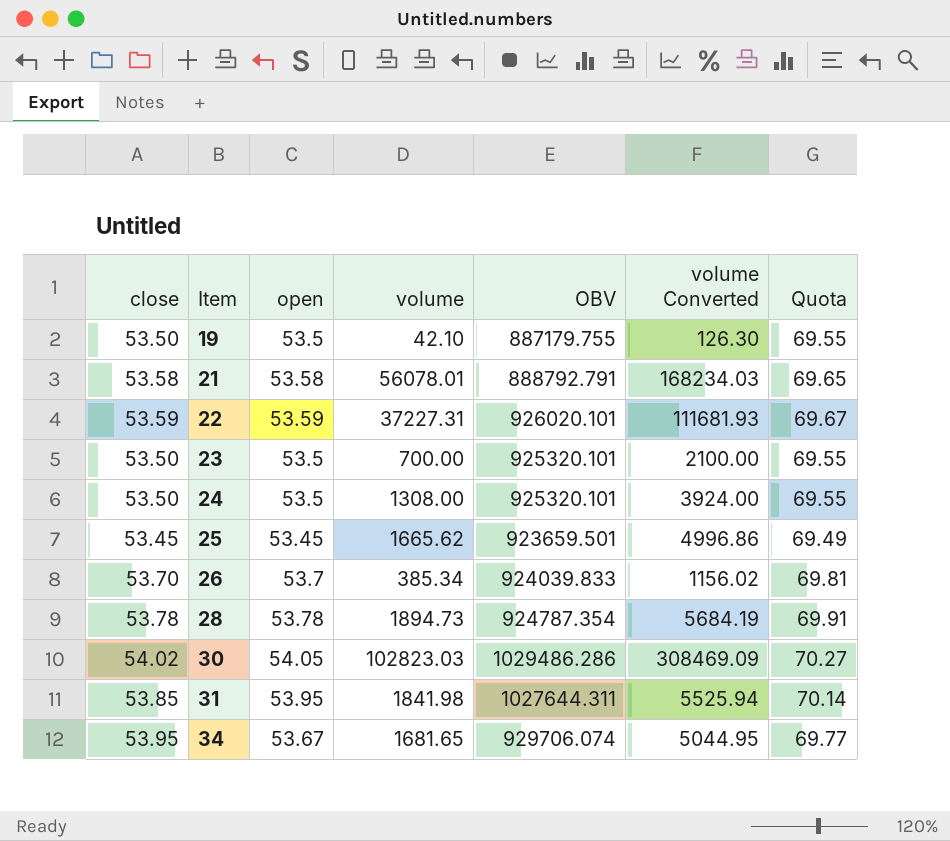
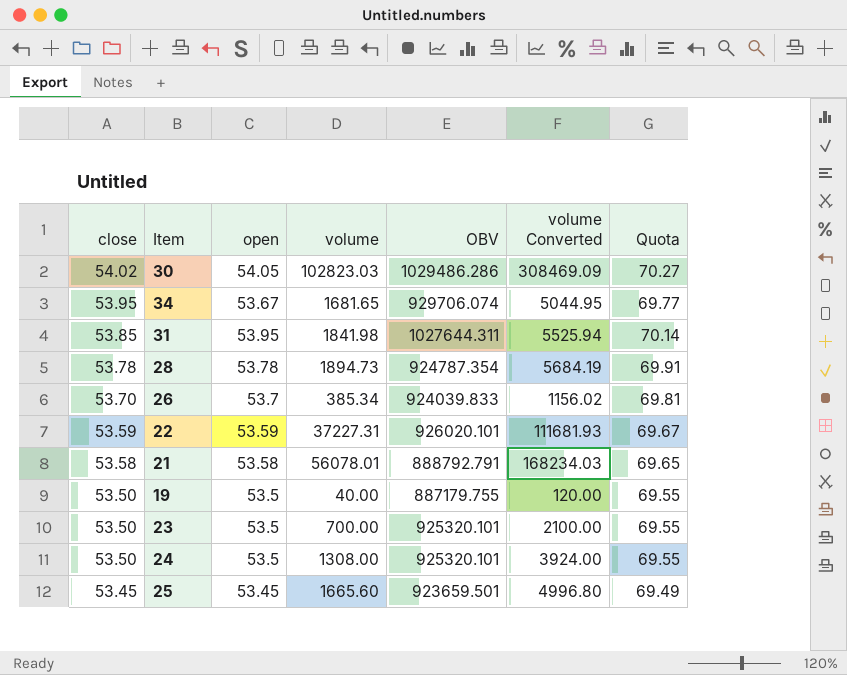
row order: Item ascending -> close descending
19 | volume: 42.10 -> 40.00
19 | volume Converted: 126.30 -> 120.00
25 | volume: 1665.62 -> 1665.60
25 | volume Converted: 4996.86 -> 4996.80

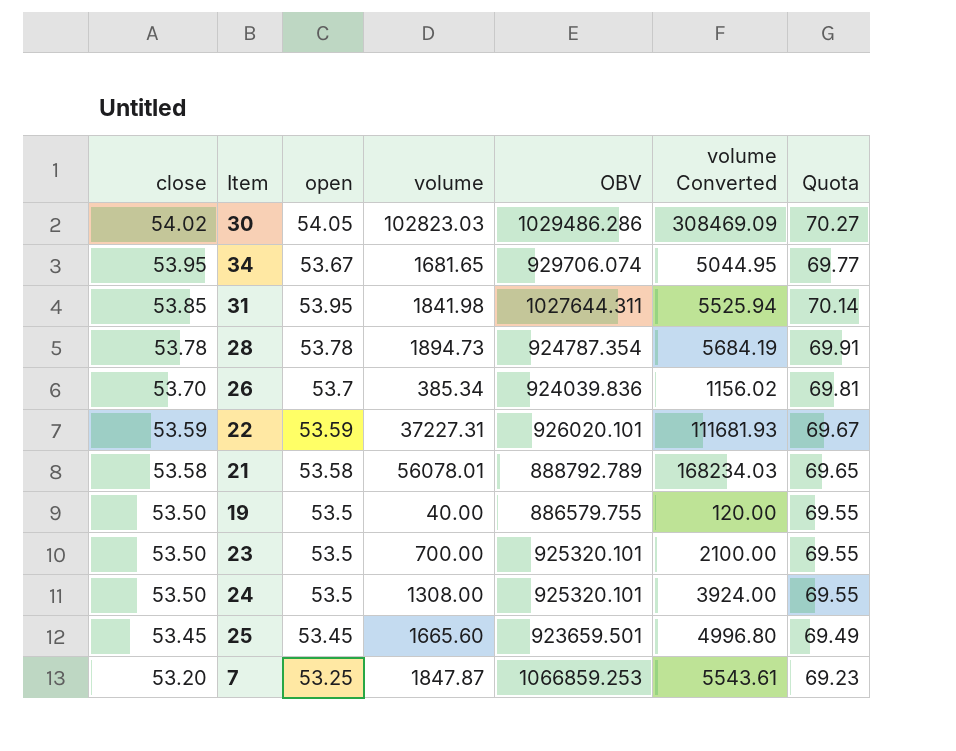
26 | OBV: 924039.833 -> 924039.836
21 | OBV: 888792.791 -> 888792.789
19 | OBV: 887179.755 -> 886579.755
row 7: none -> 53.20 | 53.25 | 1847.87 | 1066859.253 | 5543.61 | 69.23

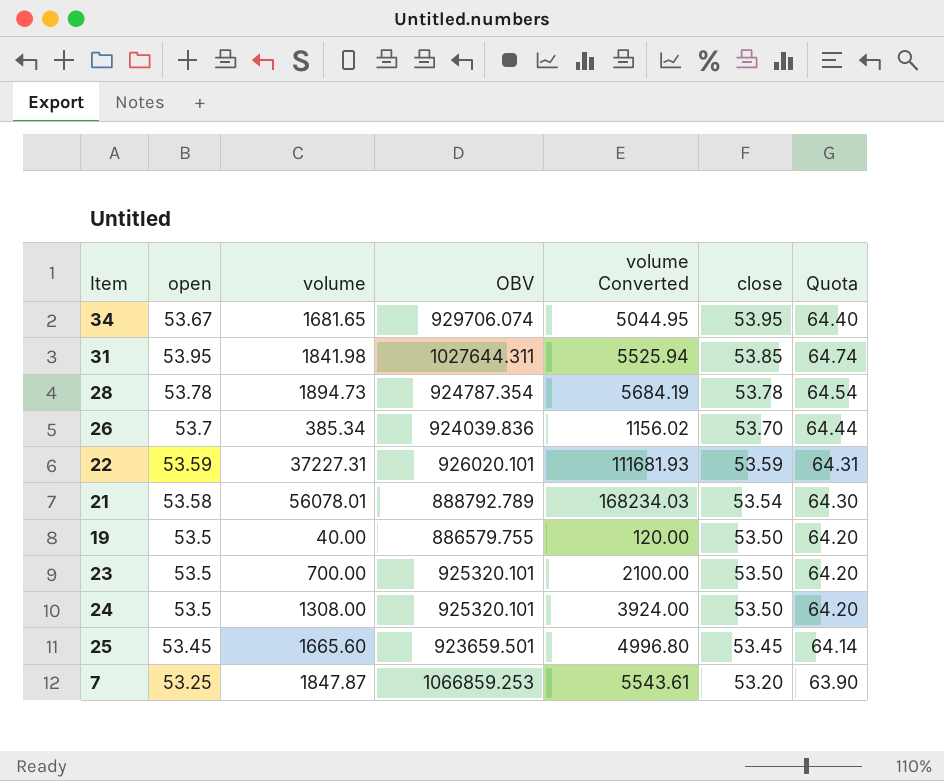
column close | position: 1 -> 6
column Quota | formula: [open] * 1.3 -> [open] * 1.2
row 30: 54.02 | 54.05 | 102823.03 | 1029486.286 | 308469.09 | 70.27 -> none
21 | close: 53.58 -> 53.54

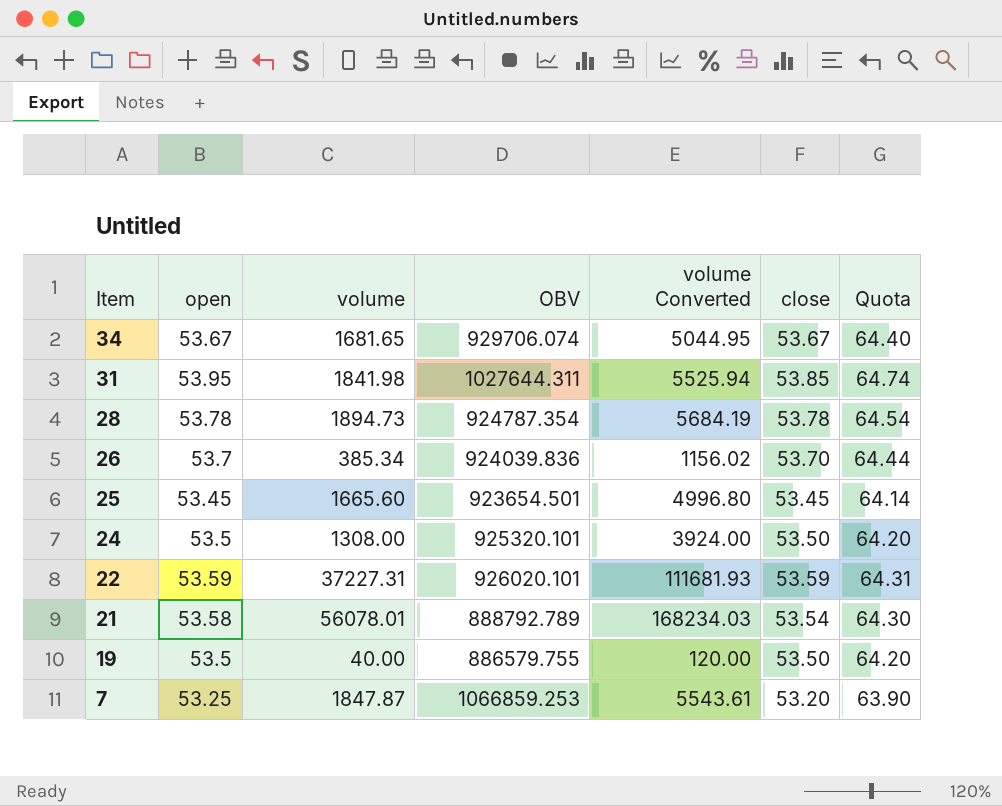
row order: close descending -> Item descending
row 23: 53.5 | 700.00 | 925320.101 | 2100.00 | 53.50 | 64.20 -> none
34 | close: 53.95 -> 53.67
25 | OBV: 923659.501 -> 923654.501

